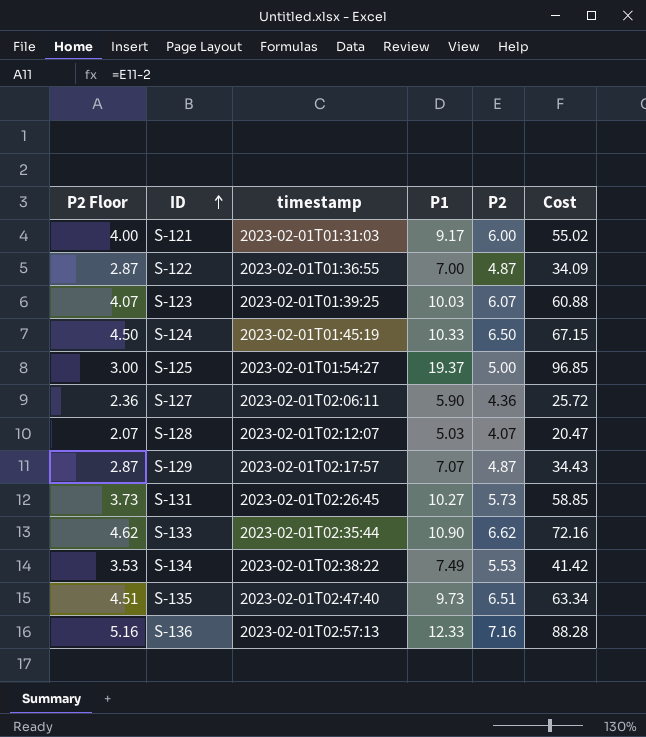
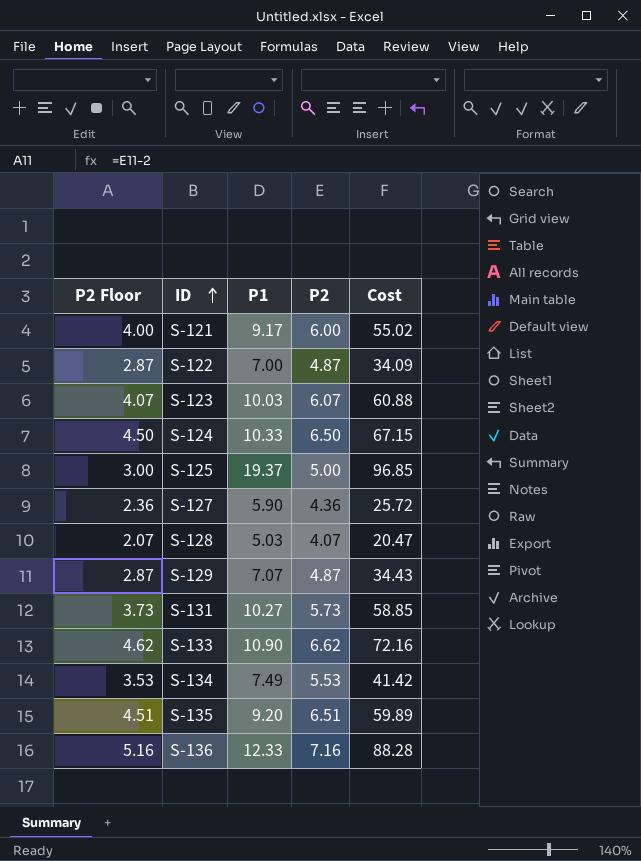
column timestamp | position: 3 -> none
S-135 | P1: 9.73 -> 9.20
S-135 | Cost: 63.34 -> 59.89

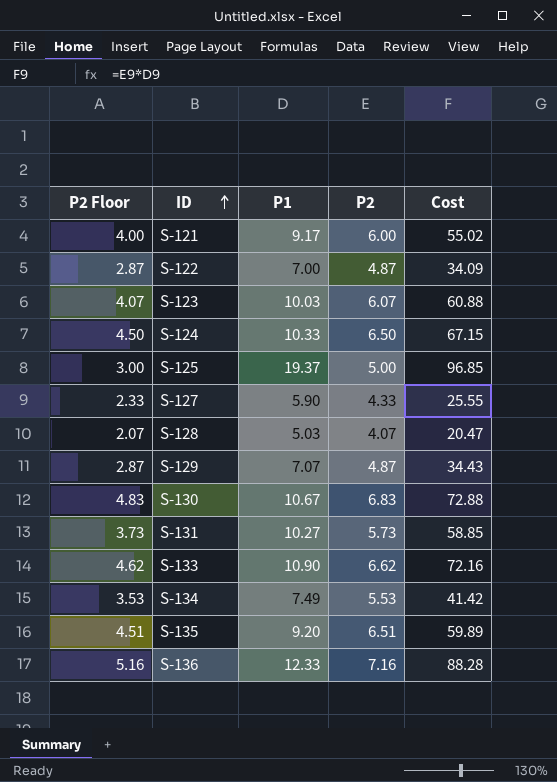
S-127 | P2 Floor: 2.36 -> 2.33
S-127 | P2: 4.36 -> 4.33
S-127 | Cost: 25.72 -> 25.55
row S-130: none -> 4.83 | 10.67 | 6.83 | 72.88

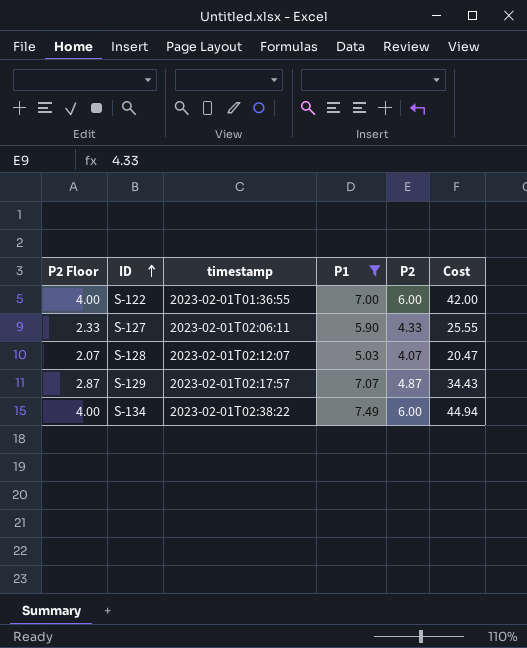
filter: none -> P1 <= 7.49
column timestamp | position: none -> 3
S-122 | P2 Floor: 2.87 -> 4.00
S-122 | P2: 4.87 -> 6.00
S-122 | Cost: 34.09 -> 42.00
S-134 | P2 Floor: 3.53 -> 4.00
S-134 | P2: 5.53 -> 6.00
S-134 | Cost: 41.42 -> 44.94

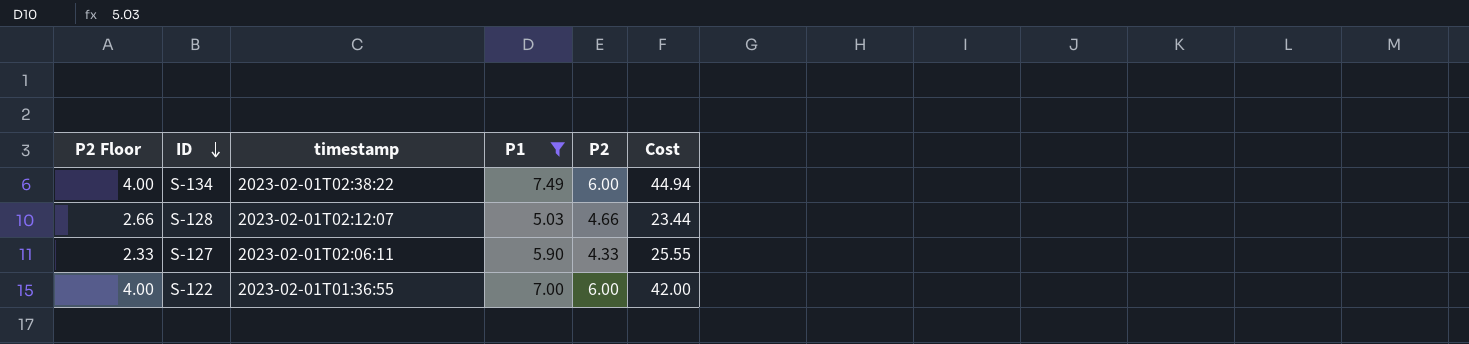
row order: ID ascending -> ID descending
row S-129: 2.87 | 2023-02-01T02:17:57 | 7.07 | 4.87 | 34.43 -> none
S-128 | P2 Floor: 2.07 -> 2.66
S-128 | P2: 4.07 -> 4.66
S-128 | Cost: 20.47 -> 23.44

